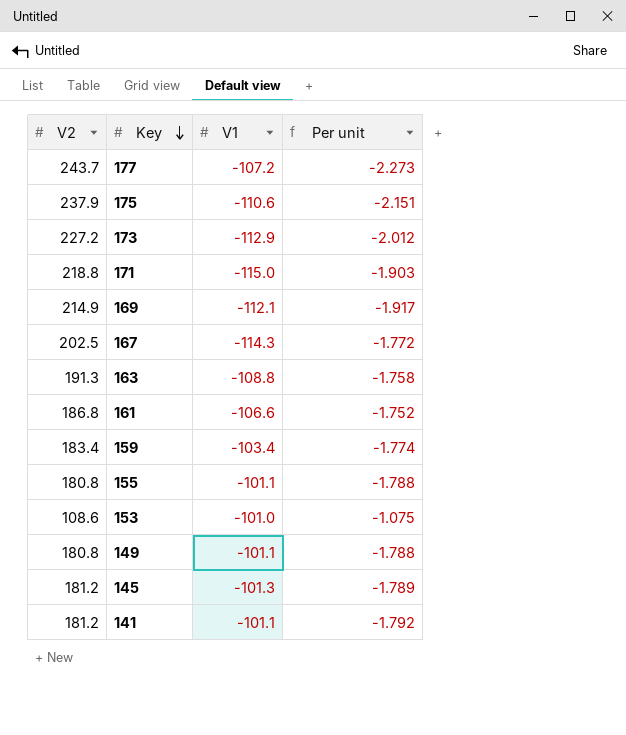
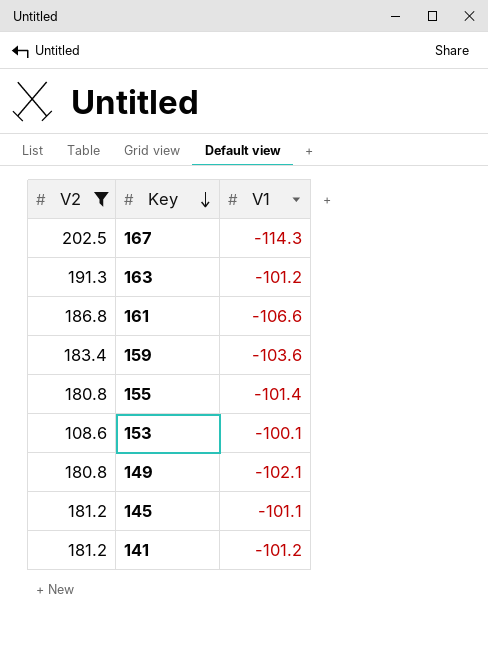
filter: none -> V2 <= 202.5
column Per unit | formula: [V2] / [V1] -> none
163 | V1: -108.8 -> -101.2
159 | V1: -103.4 -> -103.6
155 | V1: -101.1 -> -101.4
153 | V1: -101.0 -> -100.1
149 | V1: -101.1 -> -102.1
145 | V1: -101.3 -> -101.1
141 | V1: -101.1 -> -101.2

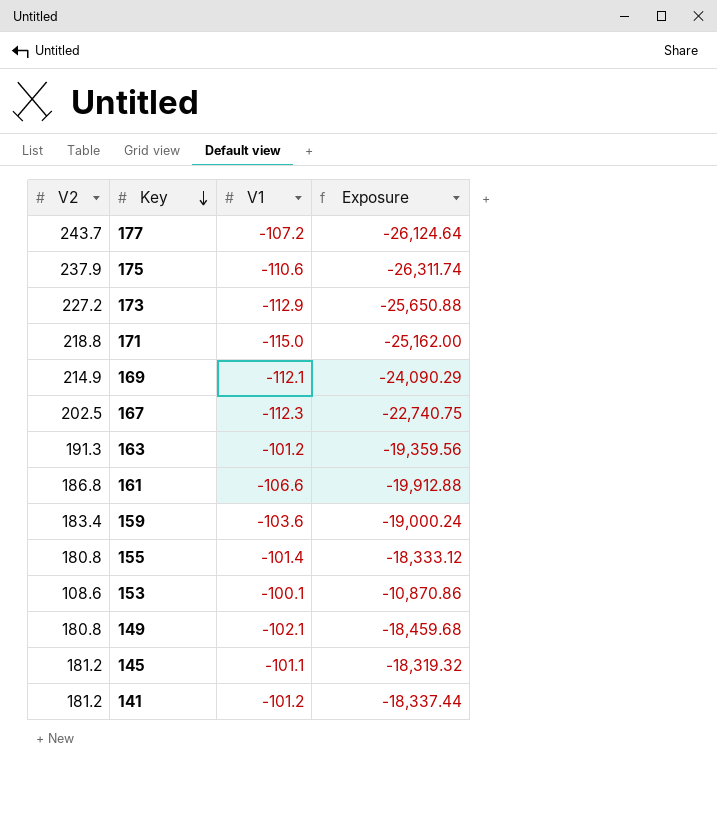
filter: V2 <= 202.5 -> none
column Exposure | formula: none -> [V2] * [V1]
167 | V1: -114.3 -> -112.3

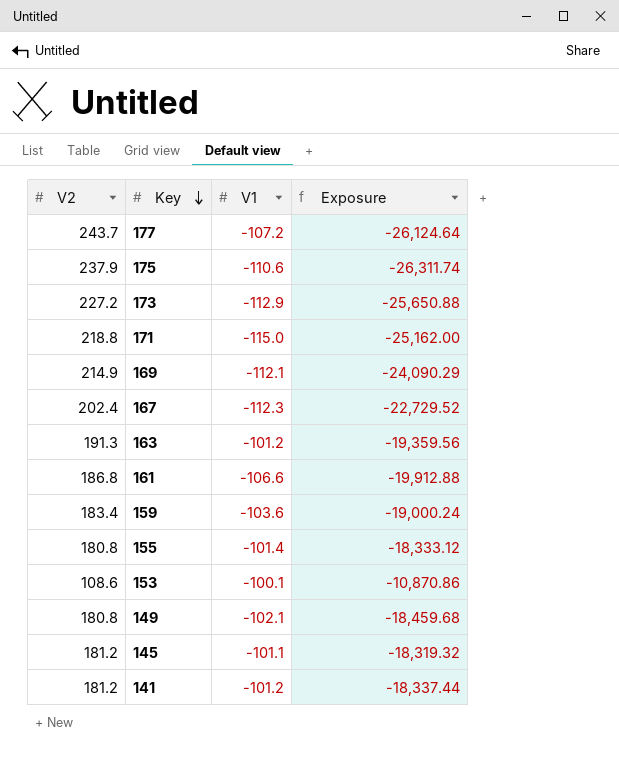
167 | V2: 202.5 -> 202.4
167 | Exposure: -22,740.75 -> -22,729.52

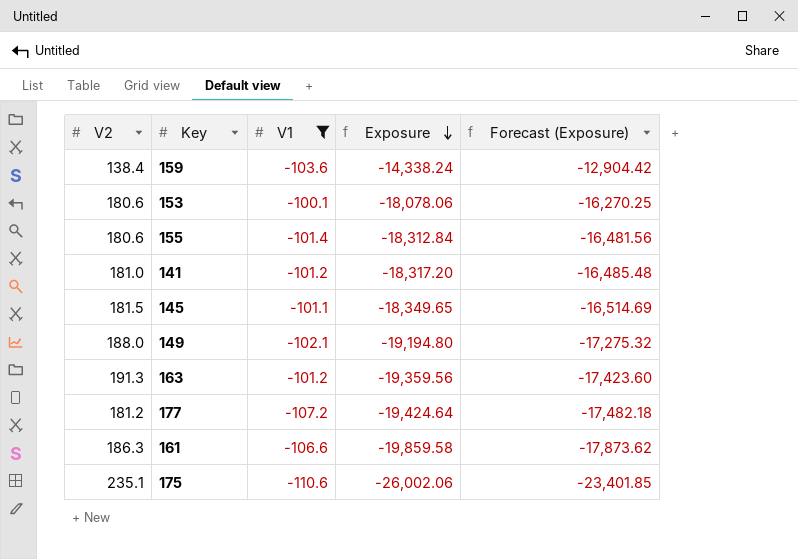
filter: none -> V1 >= -110.6
row order: Key descending -> Exposure descending
column Forecast (Exposure) | formula: none -> [Exposure] * 0.9
159 | V2: 183.4 -> 138.4
159 | Exposure: -19,000.24 -> -14,338.24
153 | V2: 108.6 -> 180.6
153 | Exposure: -10,870.86 -> -18,078.06
155 | V2: 180.8 -> 180.6
155 | Exposure: -18,333.12 -> -18,312.84
141 | V2: 181.2 -> 181.0
141 | Exposure: -18,337.44 -> -18,317.20
145 | V2: 181.2 -> 181.5
145 | Exposure: -18,319.32 -> -18,349.65
149 | V2: 180.8 -> 188.0
149 | Exposure: -18,459.68 -> -19,194.80
177 | V2: 243.7 -> 181.2
177 | Exposure: -26,124.64 -> -19,424.64
161 | V2: 186.8 -> 186.3
161 | Exposure: -19,912.88 -> -19,859.58
175 | V2: 237.9 -> 235.1
175 | Exposure: -26,311.74 -> -26,002.06

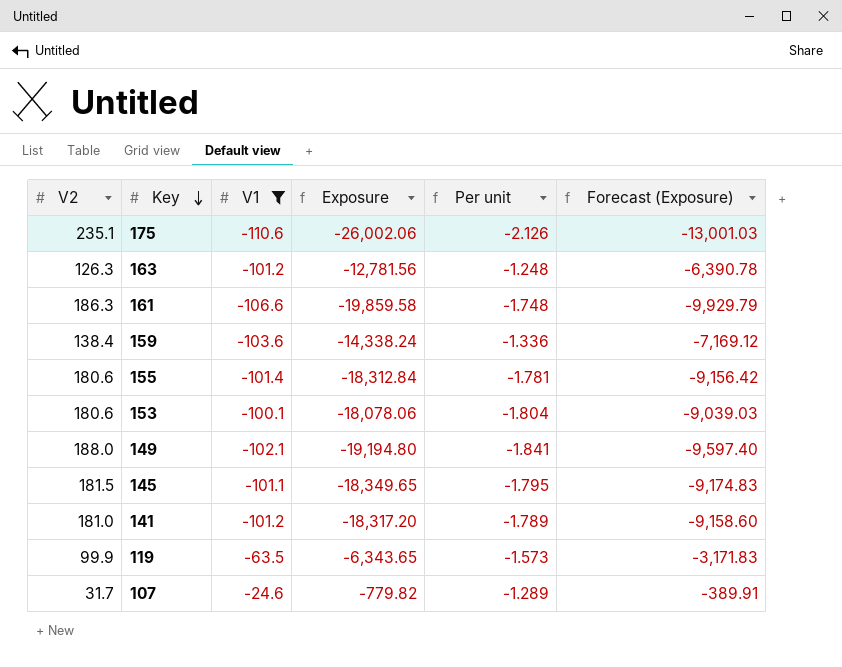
row order: Exposure descending -> Key descending
column Per unit | formula: none -> [V2] / [V1]
column Forecast (Exposure) | formula: [Exposure] * 0.9 -> [Exposure] * 0.5
row 177: 181.2 | -107.2 | -19,424.64 | -17,482.18 -> none
163 | V2: 191.3 -> 126.3
163 | Exposure: -19,359.56 -> -12,781.56
row 119: none -> 99.9 | -63.5 | -6,343.65 | -1.573 | -3,171.83
row 107: none -> 31.7 | -24.6 | -779.82 | -1.289 | -389.91

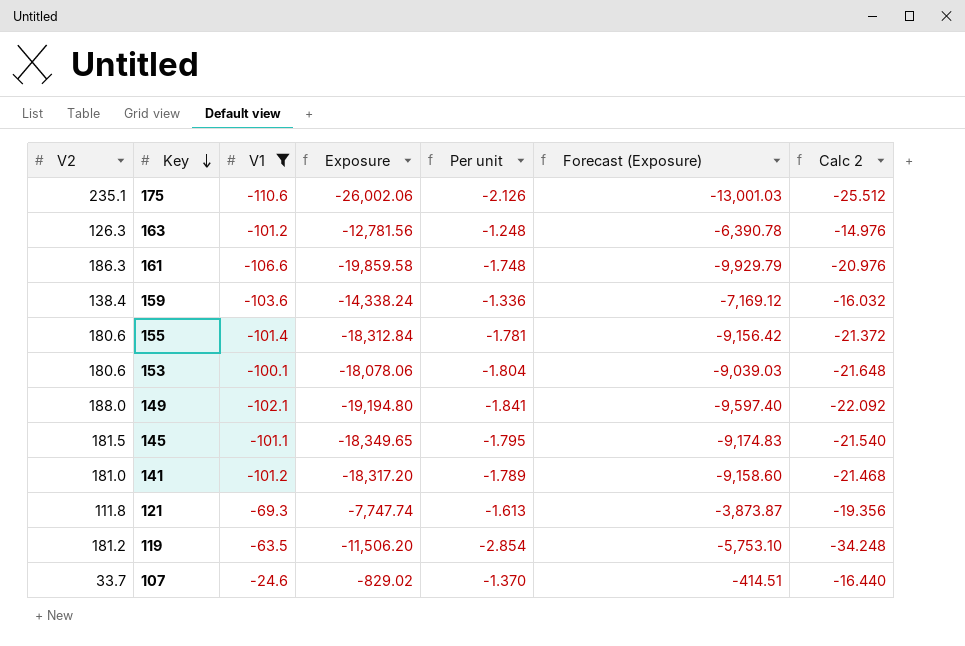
column Calc 2 | formula: none -> [Per unit] * 12
row 121: none -> 111.8 | -69.3 | -7,747.74 | -1.613 | -3,873.87 | -19.356
119 | V2: 99.9 -> 181.2
119 | Exposure: -6,343.65 -> -11,506.20
119 | Per unit: -1.573 -> -2.854
119 | Forecast (Exposure): -3,171.83 -> -5,753.10
107 | V2: 31.7 -> 33.7
107 | Exposure: -779.82 -> -829.02
107 | Per unit: -1.289 -> -1.370
107 | Forecast (Exposure): -389.91 -> -414.51

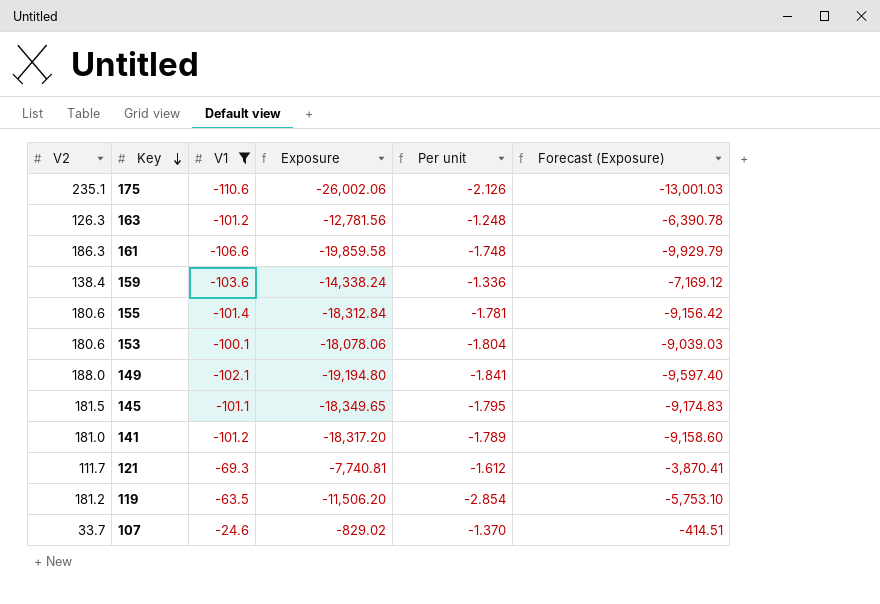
column Calc 2 | formula: [Per unit] * 12 -> none
121 | V2: 111.8 -> 111.7
121 | Exposure: -7,747.74 -> -7,740.81
121 | Per unit: -1.613 -> -1.612
121 | Forecast (Exposure): -3,873.87 -> -3,870.41

